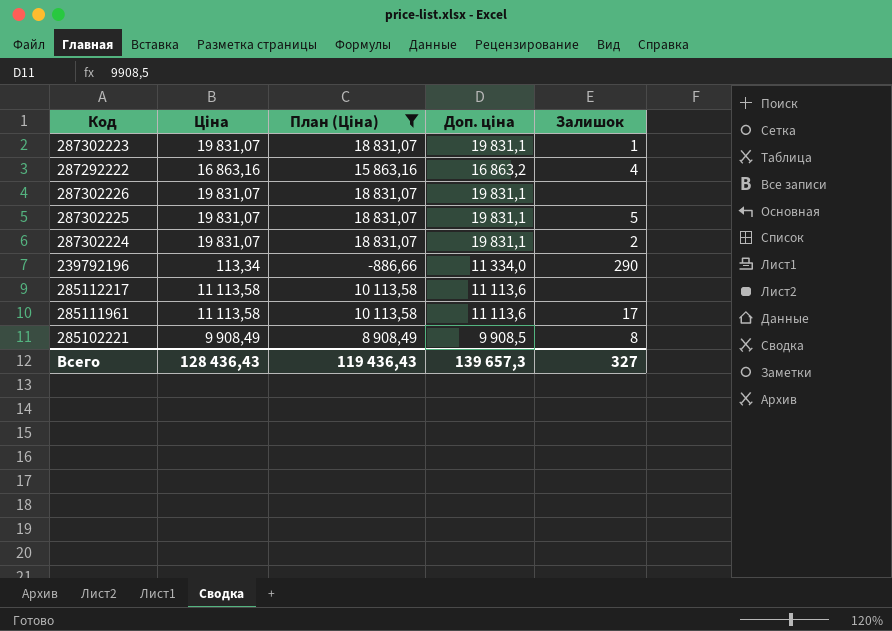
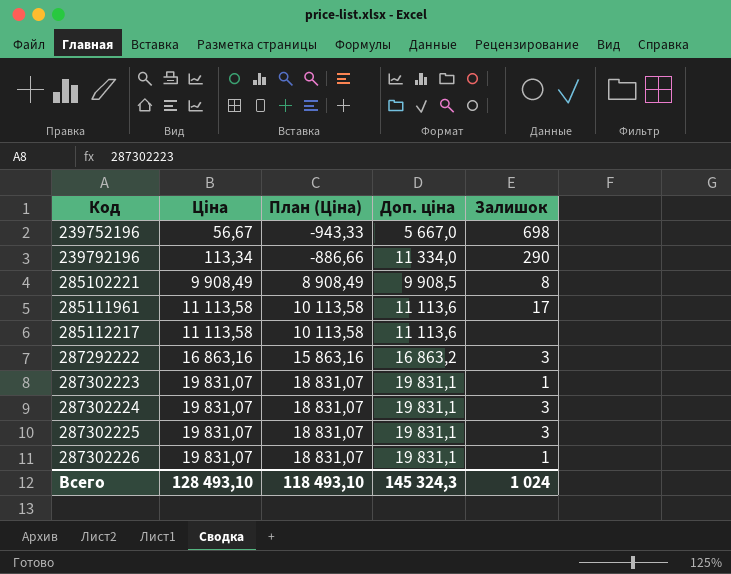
filter: План (Ціна) != -943,33 -> none
row order: none -> Код ascending
287292222 | Залишок: 4 -> 3
287302224 | Залишок: 2 -> 3
287302225 | Залишок: 5 -> 3
287302226 | Залишок: none -> 1
Всего | Ціна: 128 436,43 -> 128 493,10
Всего | План (Ціна): 119 436,43 -> 118 493,10
Всего | Доп. ціна: 139 657,3 -> 145 324,3
Всего | Залишок: 327 -> 1 024

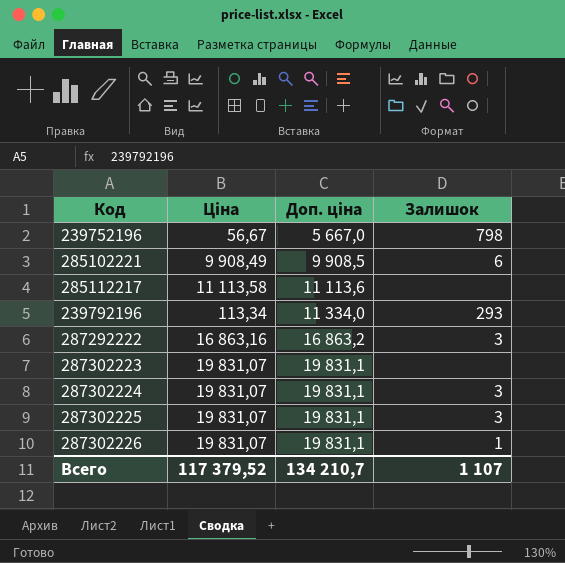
row order: Код ascending -> Доп. ціна ascending
column План (Ціна) | formula: [Ціна] - 1000 -> none
row 285111961: 11 113,58 | 10 113,58 | 11 113,6 | 17 -> none
239752196 | Залишок: 698 -> 798
285102221 | Залишок: 8 -> 6
239792196 | Залишок: 290 -> 293
287302223 | Залишок: 1 -> none
Всего | Ціна: 128 493,10 -> 117 379,52
Всего | Доп. ціна: 145 324,3 -> 134 210,7
Всего | Залишок: 1 024 -> 1 107

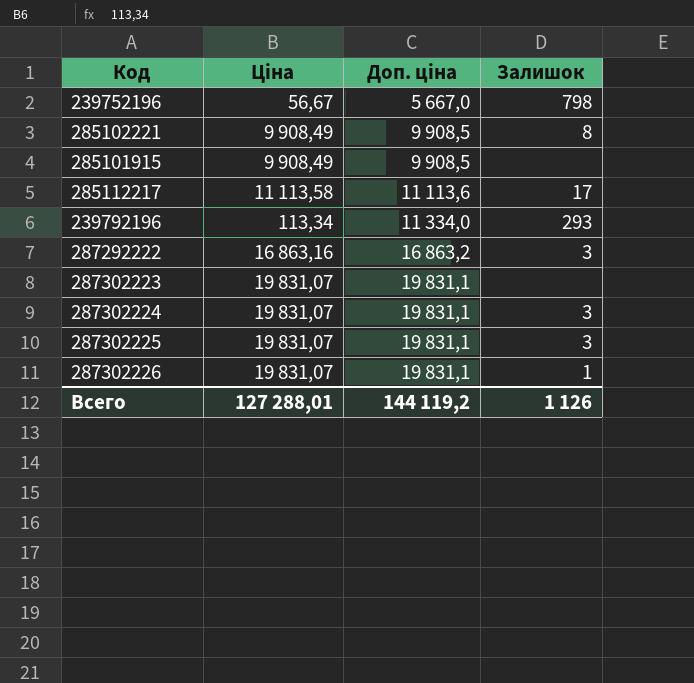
285102221 | Залишок: 6 -> 8
row 285101915: none -> 9 908,49 | 9 908,5 | none
285112217 | Залишок: none -> 17
Всего | Ціна: 117 379,52 -> 127 288,01
Всего | Доп. ціна: 134 210,7 -> 144 119,2
Всего | Залишок: 1 107 -> 1 126

